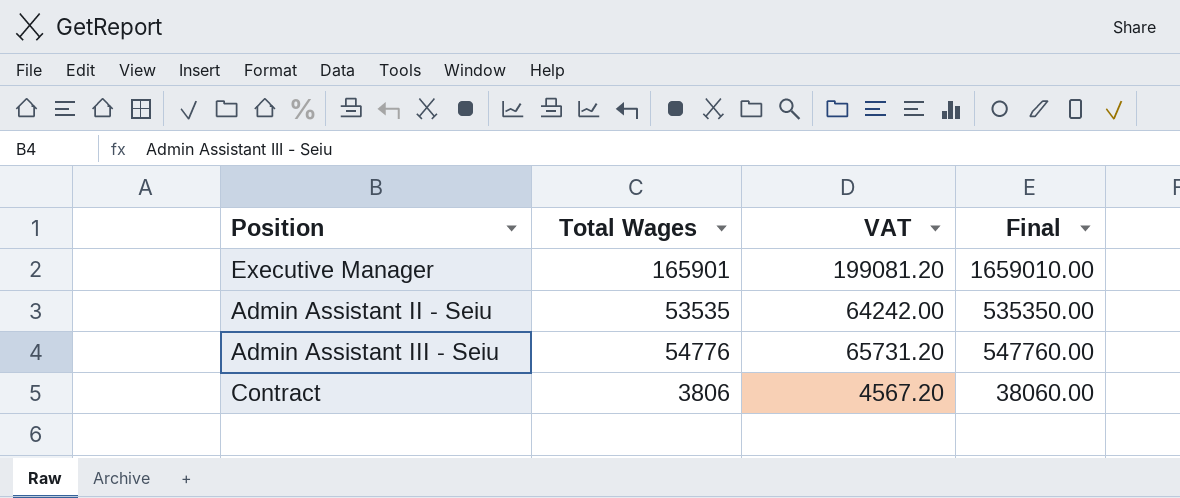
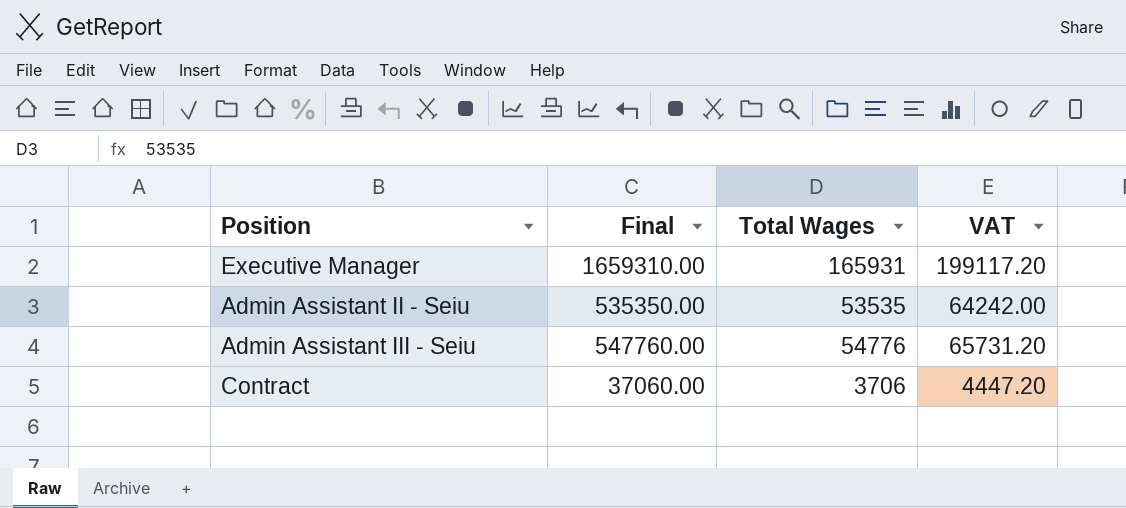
column Final | position: 4 -> 2
Executive Manager | Final: 1659010.00 -> 1659310.00
Executive Manager | Total Wages: 165901 -> 165931
Executive Manager | VAT: 199081.20 -> 199117.20
Contract | Final: 38060.00 -> 37060.00
Contract | Total Wages: 3806 -> 3706
Contract | VAT: 4567.20 -> 4447.20

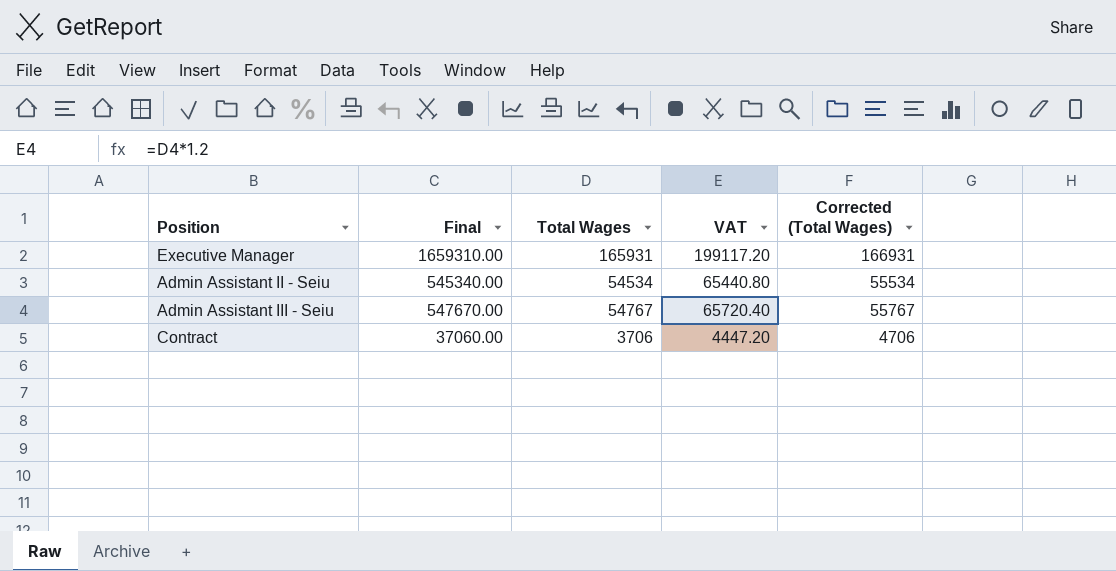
column Corrected (Total Wages) | formula: none -> [Total Wages] + 1000
Admin Assistant II - Seiu | Final: 535350.00 -> 545340.00
Admin Assistant II - Seiu | Total Wages: 53535 -> 54534
Admin Assistant II - Seiu | VAT: 64242.00 -> 65440.80
Admin Assistant III - Seiu | Final: 547760.00 -> 547670.00
Admin Assistant III - Seiu | Total Wages: 54776 -> 54767
Admin Assistant III - Seiu | VAT: 65731.20 -> 65720.40

